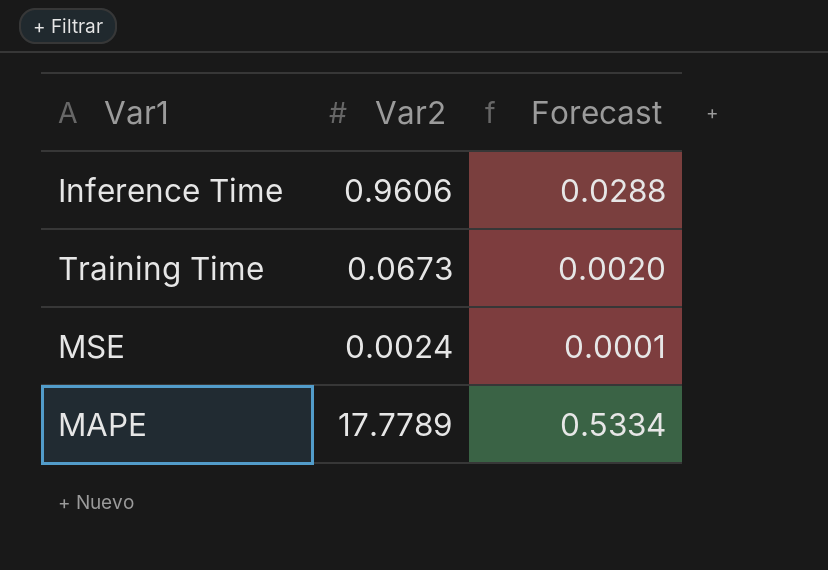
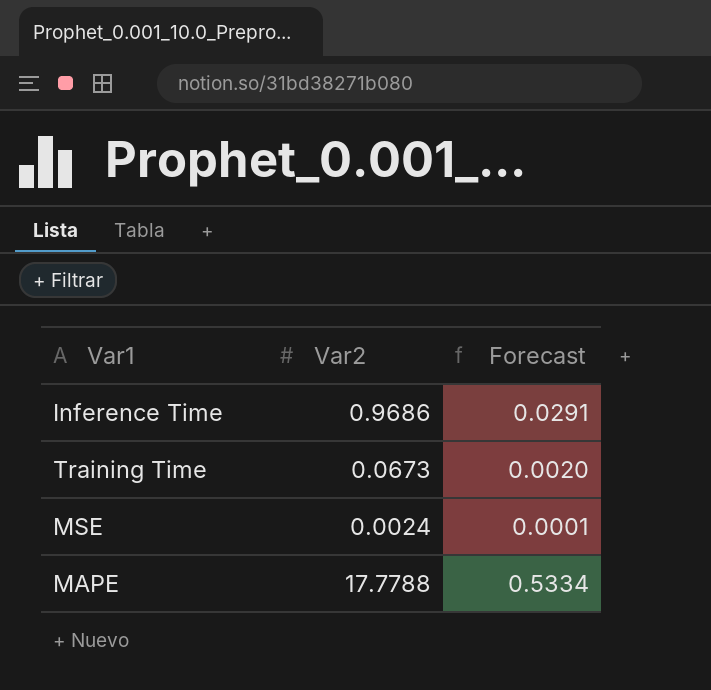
Inference Time | Var2: 0.9606 -> 0.9686
Inference Time | Forecast: 0.0288 -> 0.0291
MAPE | Var2: 17.7789 -> 17.7788

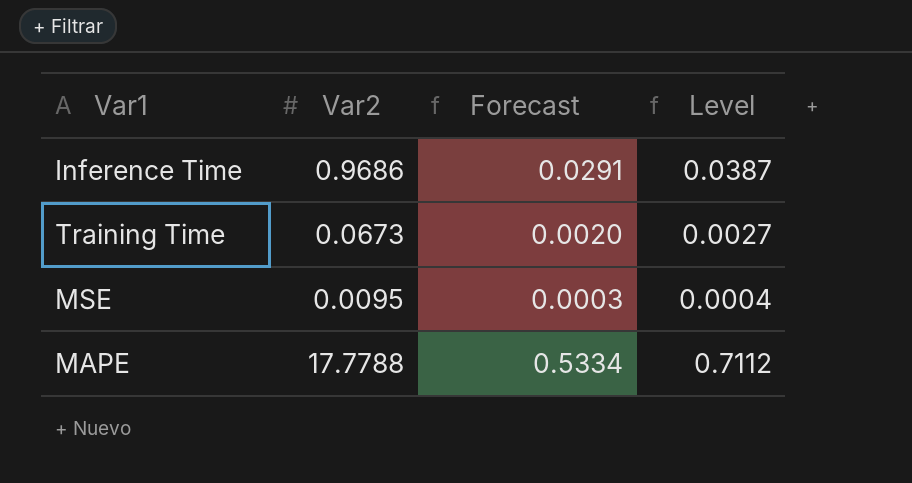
column Level | formula: none -> [Var2] * 0.04
MSE | Var2: 0.0024 -> 0.0095
MSE | Forecast: 0.0001 -> 0.0003

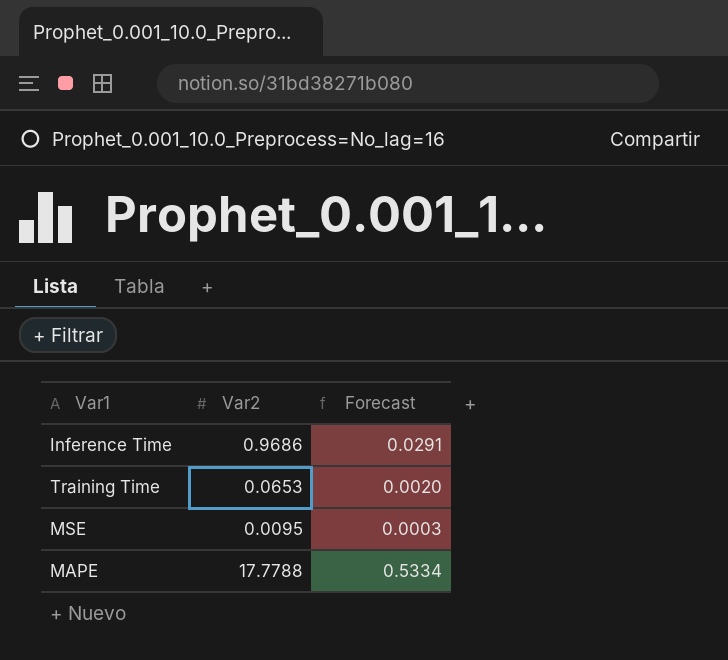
column Level | formula: [Var2] * 0.04 -> none
Training Time | Var2: 0.0673 -> 0.0653

